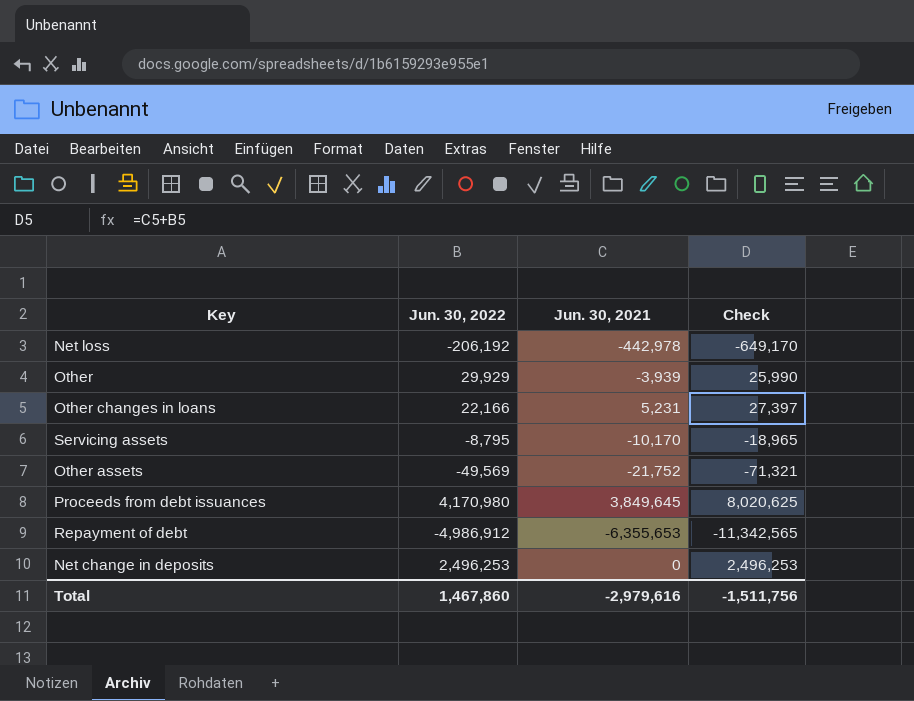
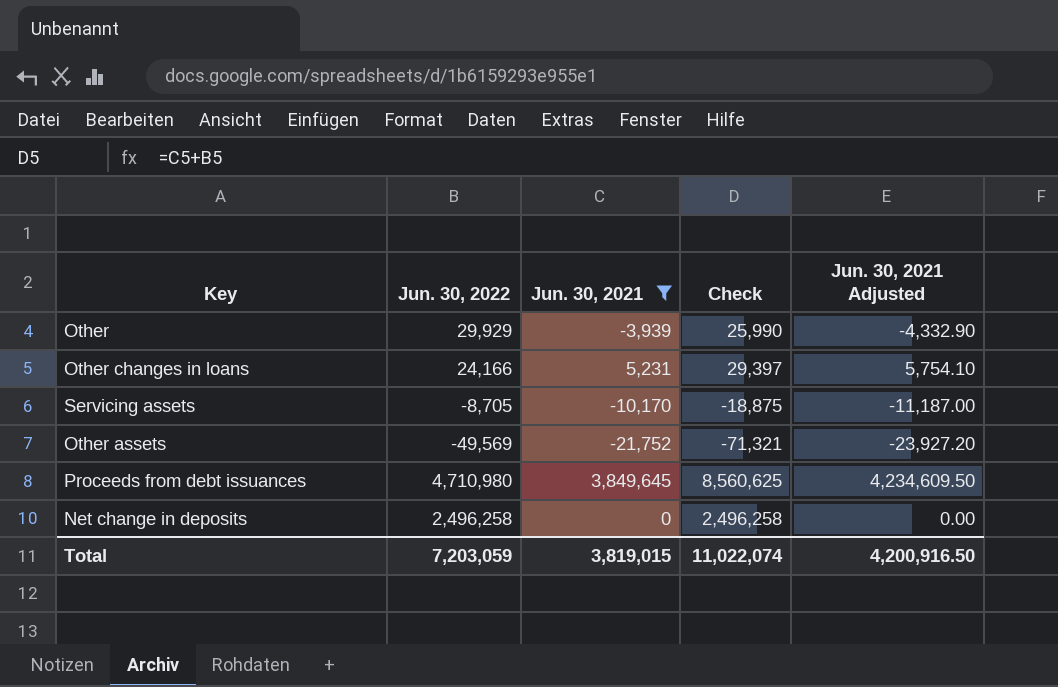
filter: none -> Jun. 30, 2021 >= -21,752
column Jun. 30, 2021 Adjusted | formula: none -> [Jun. 30, 2021] * 1.1
Other changes in loans | Jun. 30, 2022: 22,166 -> 24,166
Other changes in loans | Check: 27,397 -> 29,397
Servicing assets | Jun. 30, 2022: -8,795 -> -8,705
Servicing assets | Check: -18,965 -> -18,875
Proceeds from debt issuances | Jun. 30, 2022: 4,170,980 -> 4,710,980
Proceeds from debt issuances | Check: 8,020,625 -> 8,560,625
Net change in deposits | Jun. 30, 2022: 2,496,253 -> 2,496,258
Net change in deposits | Check: 2,496,253 -> 2,496,258
Total | Jun. 30, 2022: 1,467,860 -> 7,203,059
Total | Jun. 30, 2021: -2,979,616 -> 3,819,015
Total | Check: -1,511,756 -> 11,022,074

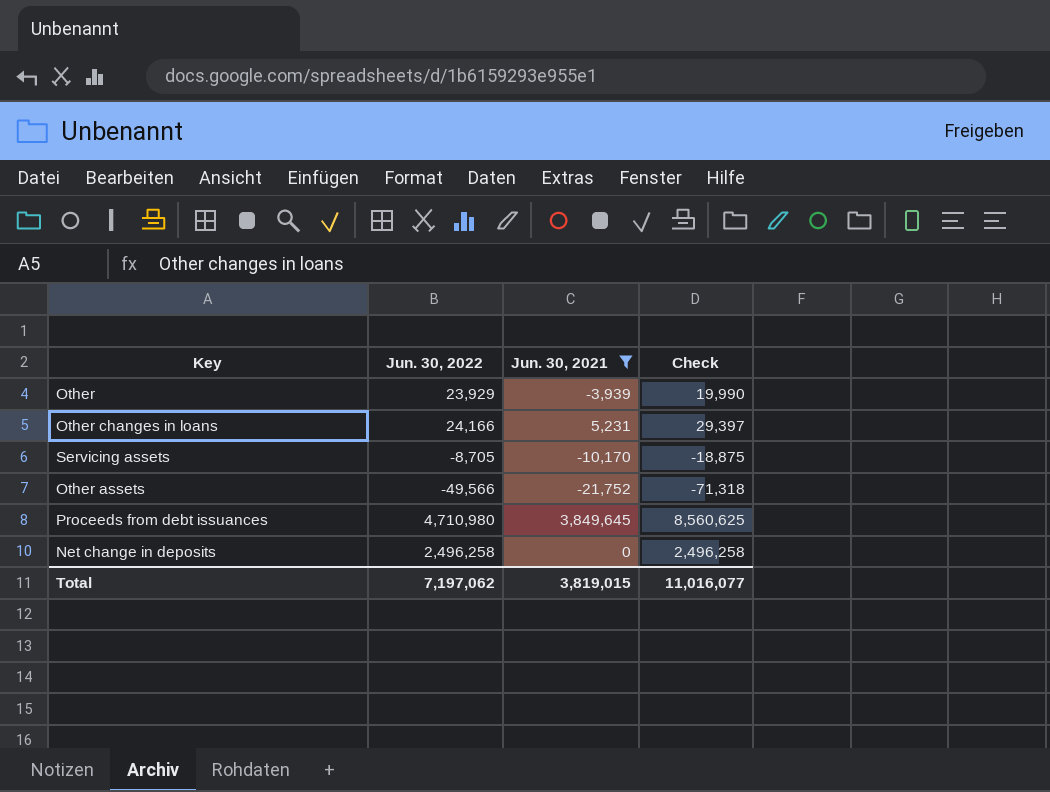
column Jun. 30, 2021 Adjusted | formula: [Jun. 30, 2021] * 1.1 -> none
Other | Jun. 30, 2022: 29,929 -> 23,929
Other | Check: 25,990 -> 19,990
Other assets | Jun. 30, 2022: -49,569 -> -49,566
Other assets | Check: -71,321 -> -71,318
Total | Jun. 30, 2022: 7,203,059 -> 7,197,062
Total | Check: 11,022,074 -> 11,016,077

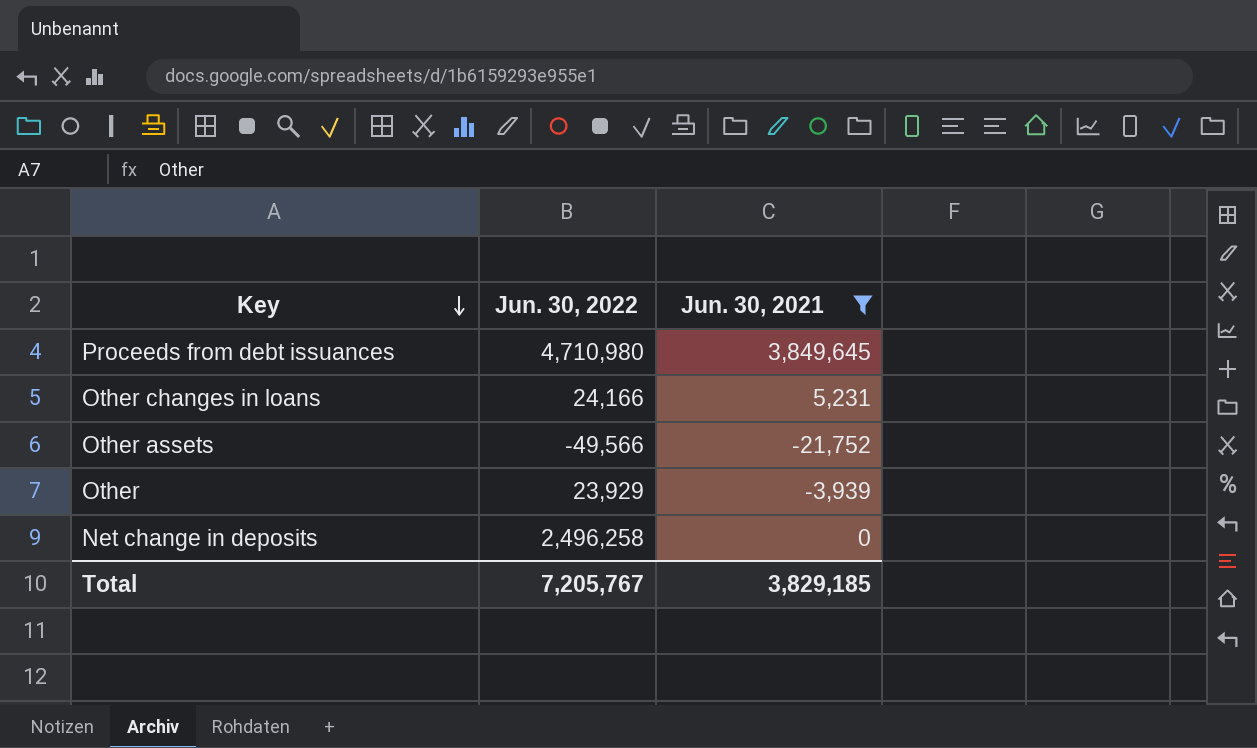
row order: none -> Key descending
column Check | formula: [Jun. 30, 2022] + [Jun. 30, 2021] -> none
row Servicing assets: -8,705 | -10,170 | -18,875 -> none
Total | Jun. 30, 2022: 7,197,062 -> 7,205,767
Total | Jun. 30, 2021: 3,819,015 -> 3,829,185

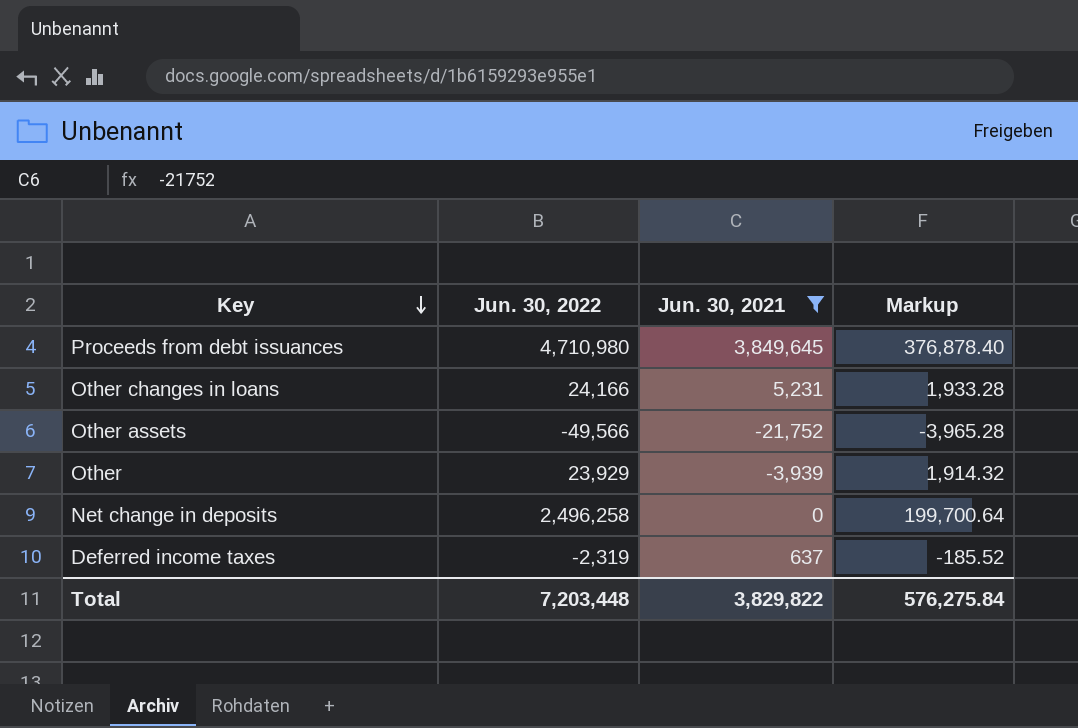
column Markup | formula: none -> [Jun. 30, 2022] * 0.08
row Deferred income taxes: none -> -2,319 | 637 | -185.52
Total | Jun. 30, 2022: 7,205,767 -> 7,203,448
Total | Jun. 30, 2021: 3,829,185 -> 3,829,822

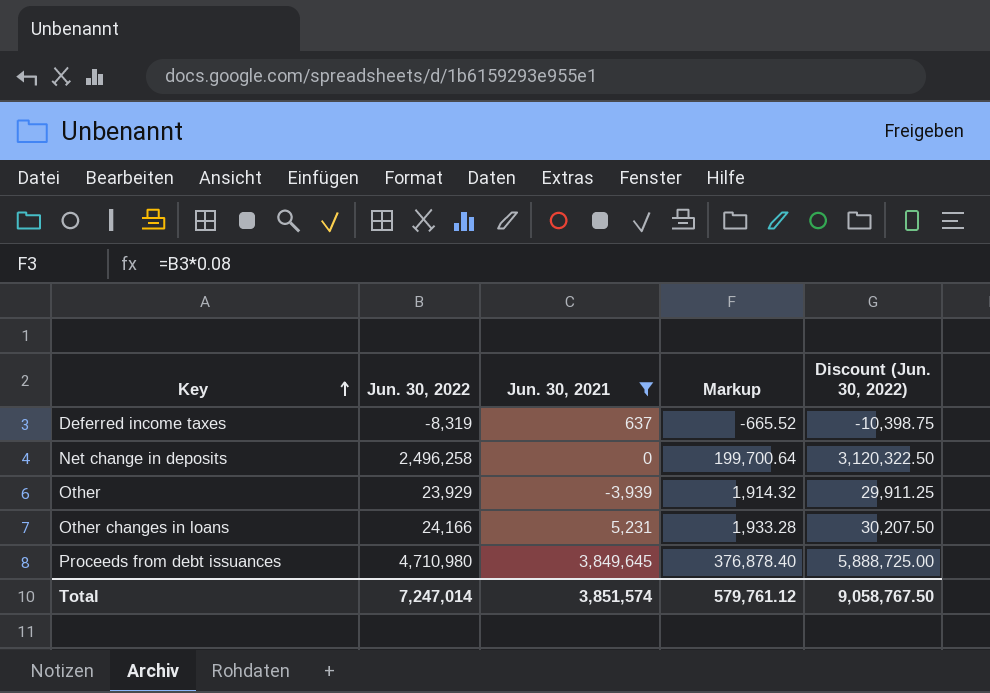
row order: Key descending -> Key ascending
column Discount (Jun. 30, 2022) | formula: none -> [Jun. 30, 2022] * 1.25
row Other assets: -49,566 | -21,752 | -3,965.28 -> none
Deferred income taxes | Jun. 30, 2022: -2,319 -> -8,319
Deferred income taxes | Markup: -185.52 -> -665.52
Total | Jun. 30, 2022: 7,203,448 -> 7,247,014
Total | Jun. 30, 2021: 3,829,822 -> 3,851,574
Total | Markup: 576,275.84 -> 579,761.12

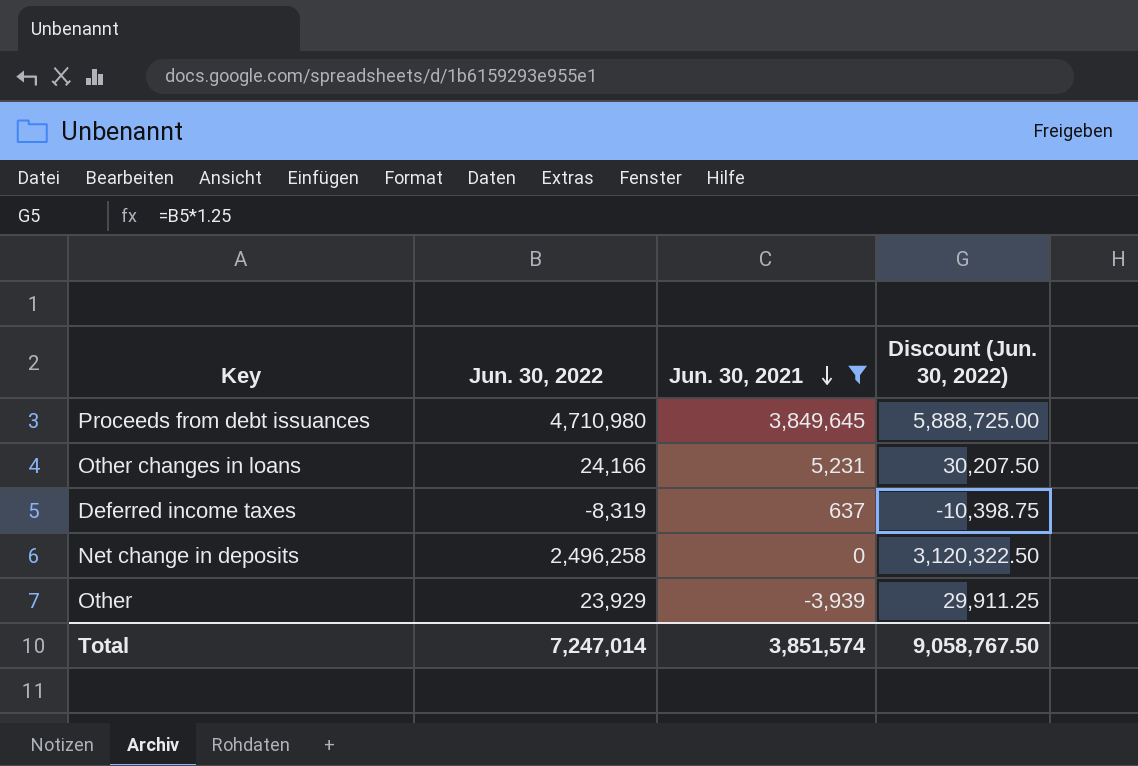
row order: Key ascending -> Jun. 30, 2021 descending
column Markup | formula: [Jun. 30, 2022] * 0.08 -> none

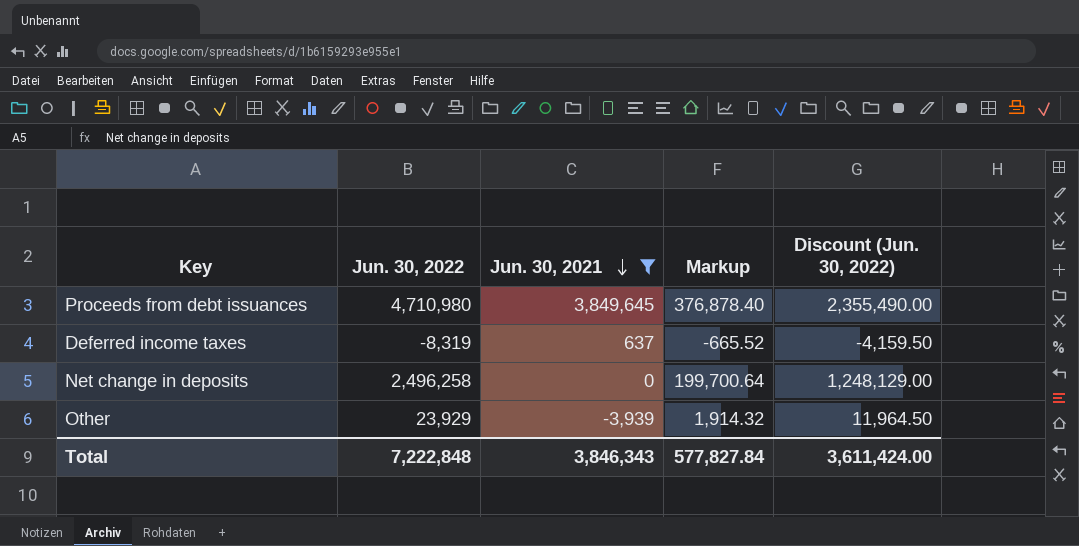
column Markup | formula: none -> [Jun. 30, 2022] * 0.08
column Discount (Jun. 30, 2022) | formula: [Jun. 30, 2022] * 1.25 -> [Jun. 30, 2022] * 0.5
row Other changes in loans: 24,166 | 5,231 | 30,207.50 -> none
Total | Jun. 30, 2022: 7,247,014 -> 7,222,848
Total | Jun. 30, 2021: 3,851,574 -> 3,846,343
Total | Discount (Jun. 30, 2022): 9,058,767.50 -> 3,611,424.00

